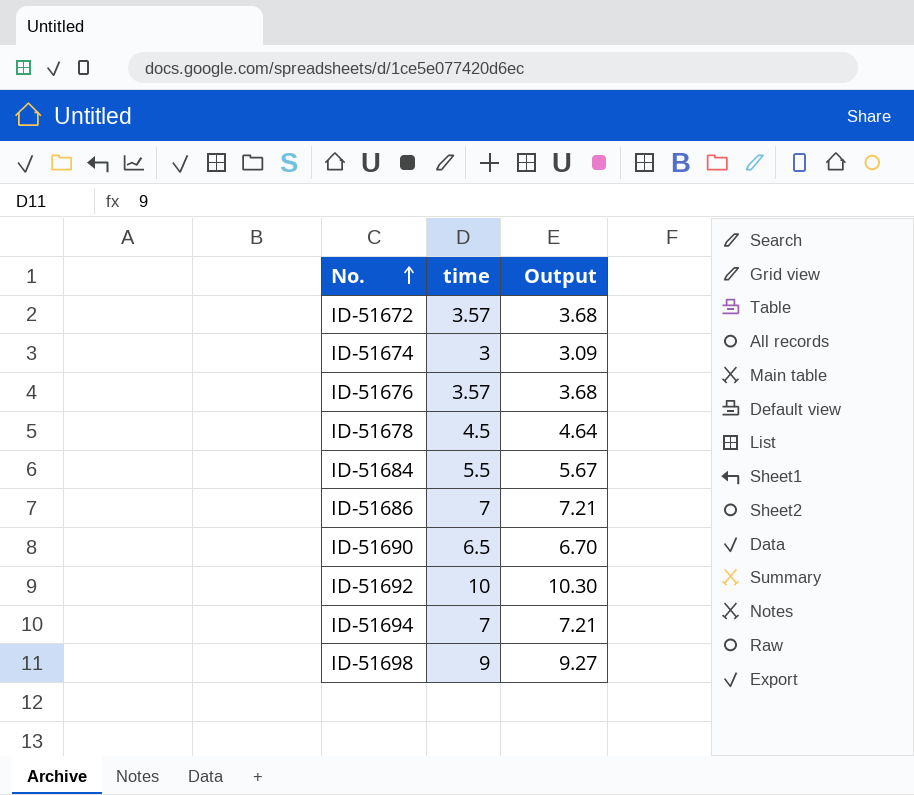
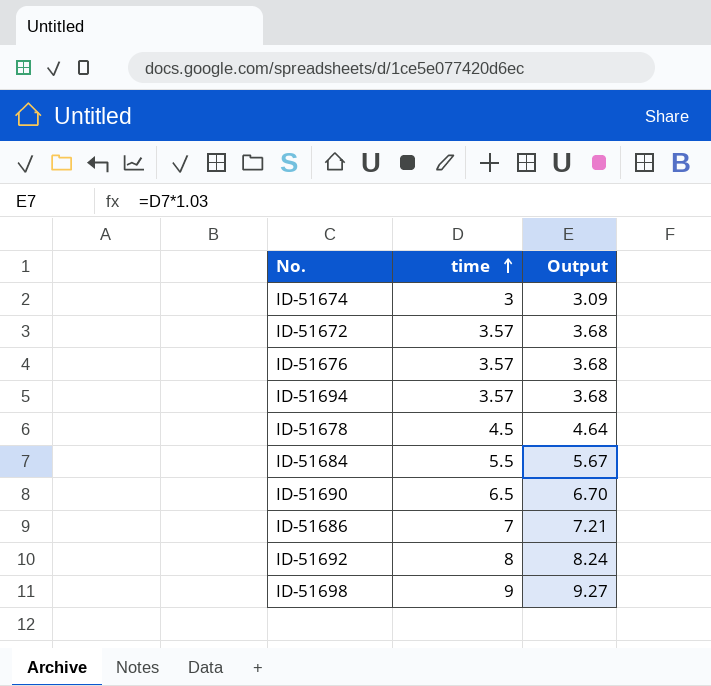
row order: No. ascending -> time ascending
ID-51694 | time: 7 -> 3.57
ID-51694 | Output: 7.21 -> 3.68
ID-51692 | time: 10 -> 8
ID-51692 | Output: 10.30 -> 8.24

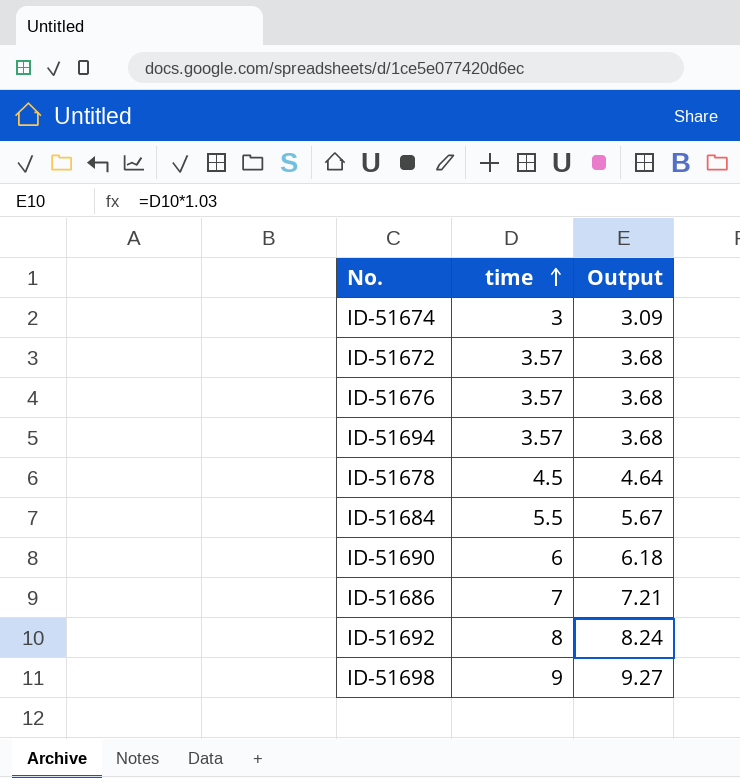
ID-51690 | time: 6.5 -> 6
ID-51690 | Output: 6.70 -> 6.18

